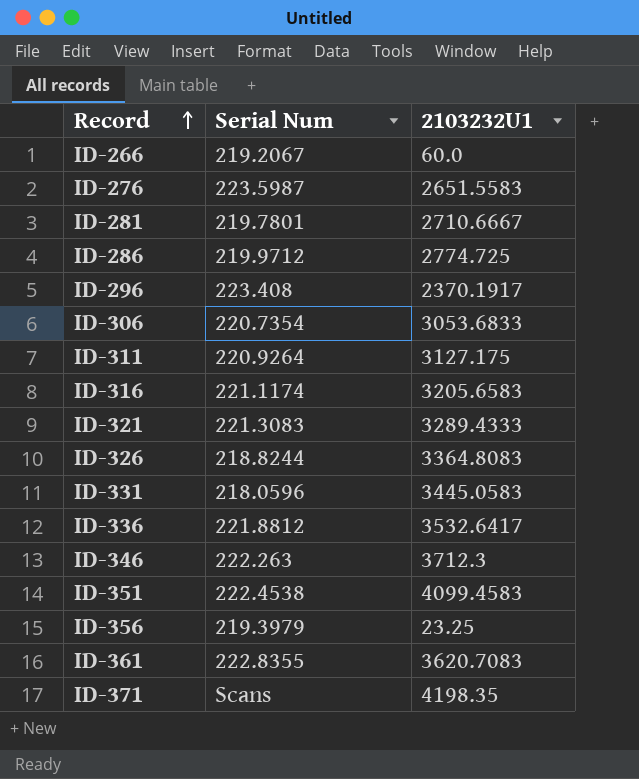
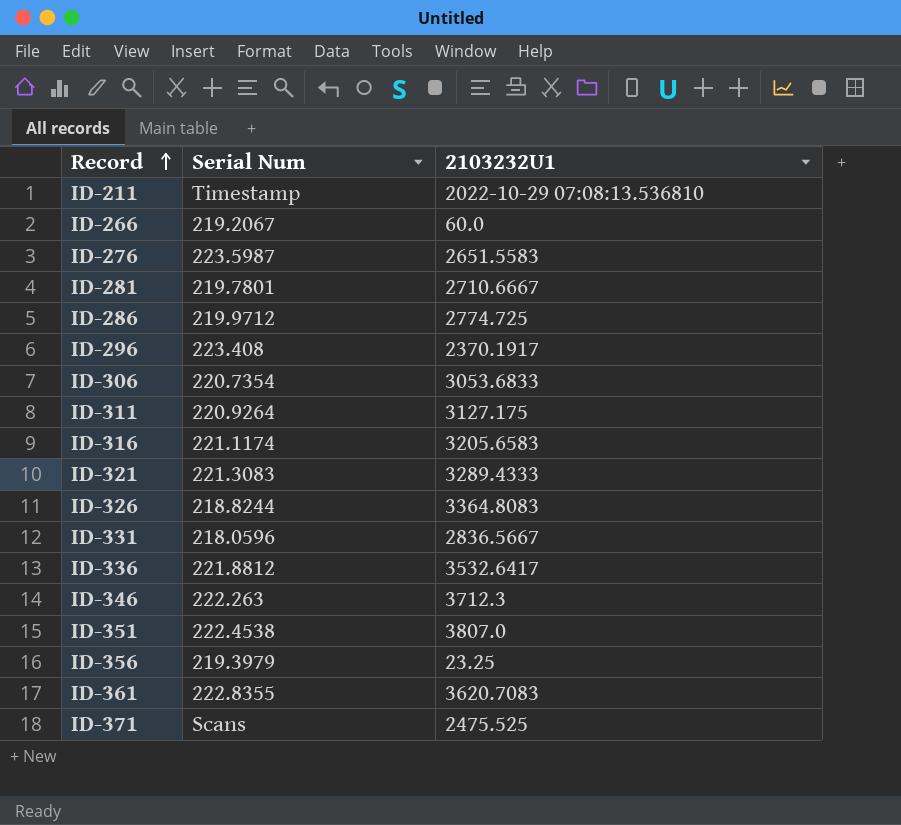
row ID-211: none -> Timestamp | 2022-10-29 07:08:13.536810
ID-331 | 2103232U1: 3445.0583 -> 2836.5667
ID-351 | 2103232U1: 4099.4583 -> 3807.0
ID-371 | 2103232U1: 4198.35 -> 2475.525

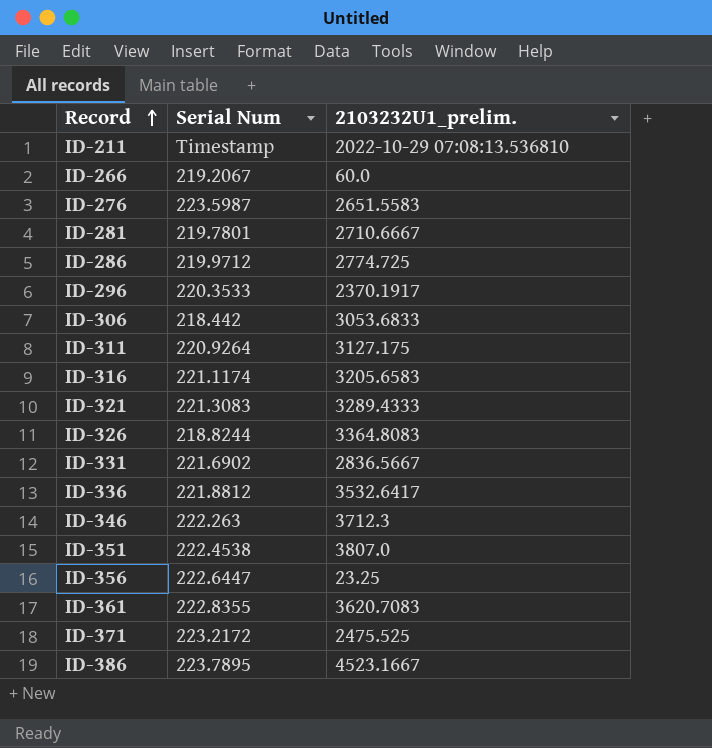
column name: 2103232U1 -> 2103232U1_prelim.
ID-296 | Serial Num: 223.408 -> 220.3533
ID-306 | Serial Num: 220.7354 -> 218.442
ID-331 | Serial Num: 218.0596 -> 221.6902
ID-356 | Serial Num: 219.3979 -> 222.6447
ID-371 | Serial Num: Scans -> 223.2172
row ID-386: none -> 223.7895 | 4523.1667

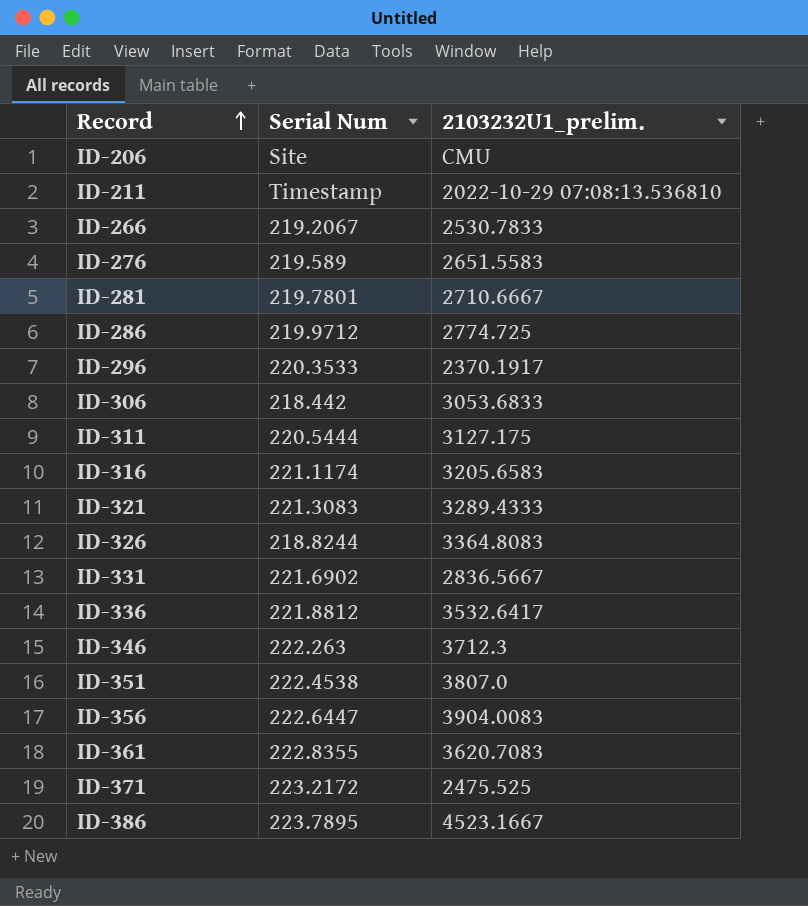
row ID-206: none -> Site | CMU
ID-266 | 2103232U1_prelim.: 60.0 -> 2530.7833
ID-276 | Serial Num: 223.5987 -> 219.589
ID-311 | Serial Num: 220.9264 -> 220.5444
ID-356 | 2103232U1_prelim.: 23.25 -> 3904.0083

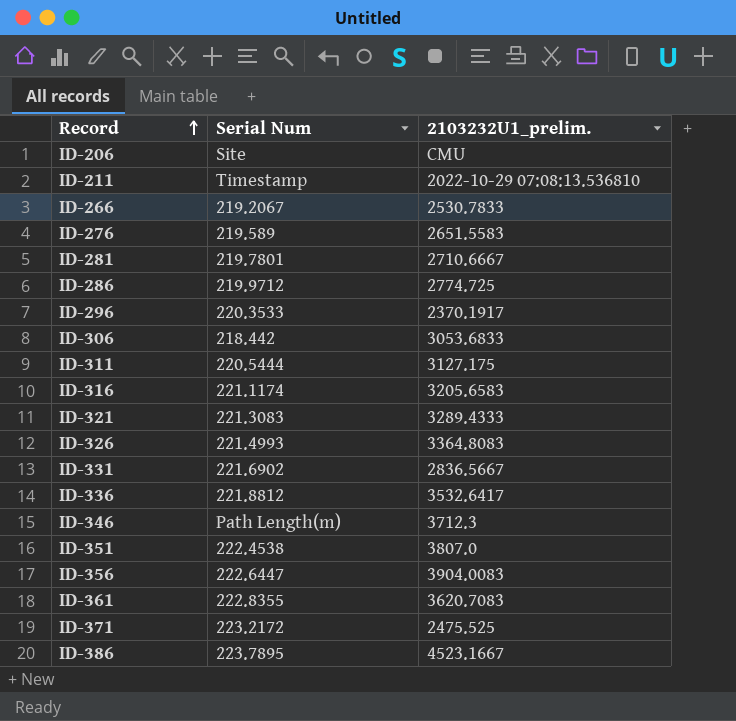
ID-326 | Serial Num: 218.8244 -> 221.4993
ID-346 | Serial Num: 222.263 -> Path Length(m)

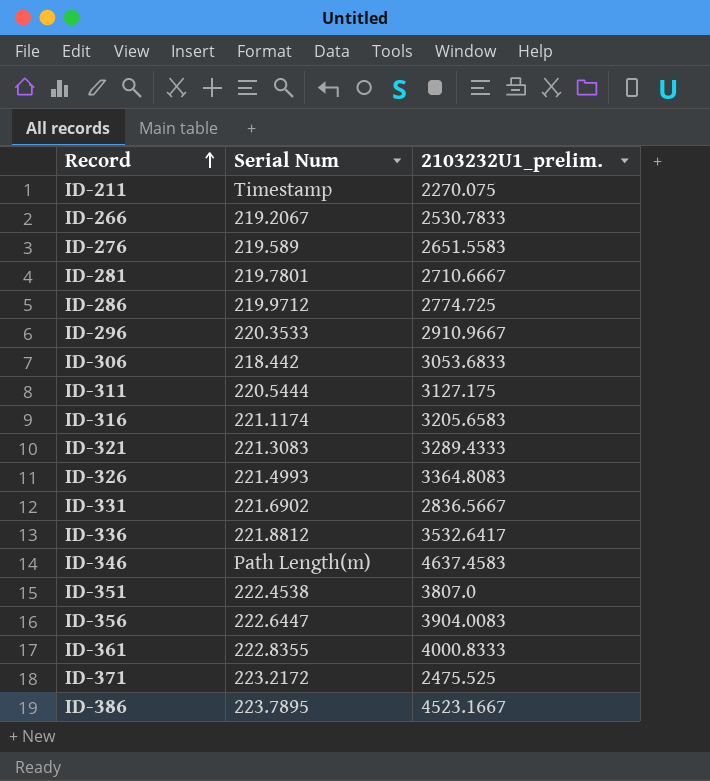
row ID-206: Site | CMU -> none
ID-211 | 2103232U1_prelim.: 2022-10-29 07:08:13.536810 -> 2270.075
ID-296 | 2103232U1_prelim.: 2370.1917 -> 2910.9667
ID-346 | 2103232U1_prelim.: 3712.3 -> 4637.4583
ID-361 | 2103232U1_prelim.: 3620.7083 -> 4000.8333

